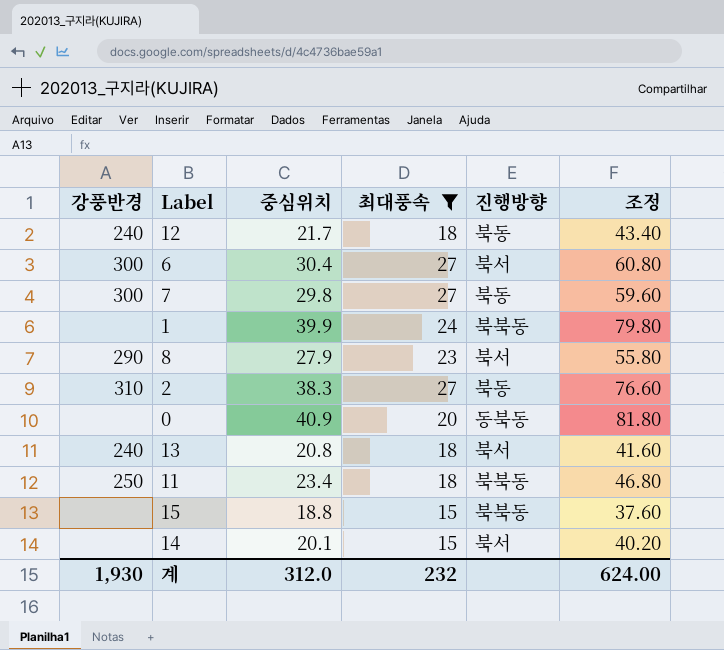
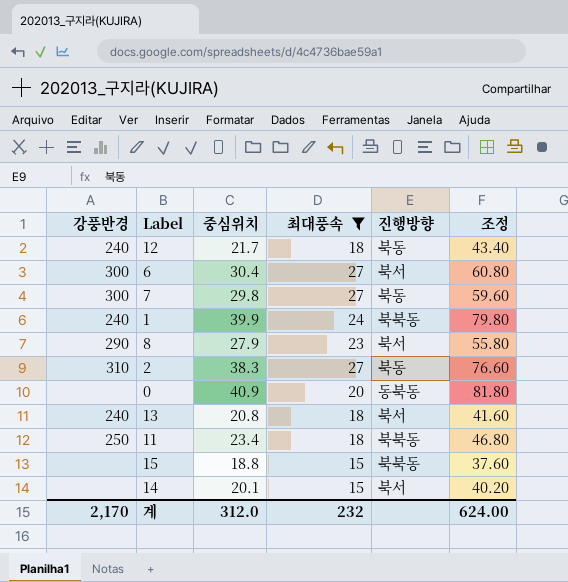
1 | 강풍반경: none -> 240
계 | 강풍반경: 1,930 -> 2,170

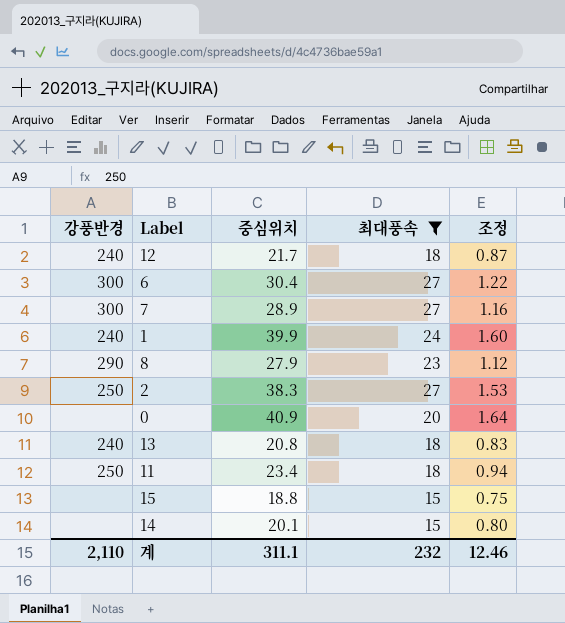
column 진행방향 | position: 5 -> none
column 조정 | formula: [중심위치] * 2 -> [중심위치] * 0.04
7 | 중심위치: 29.8 -> 28.9
2 | 강풍반경: 310 -> 250
계 | 강풍반경: 2,170 -> 2,110
계 | 중심위치: 312.0 -> 311.1
계 | 조정: 624.00 -> 12.46

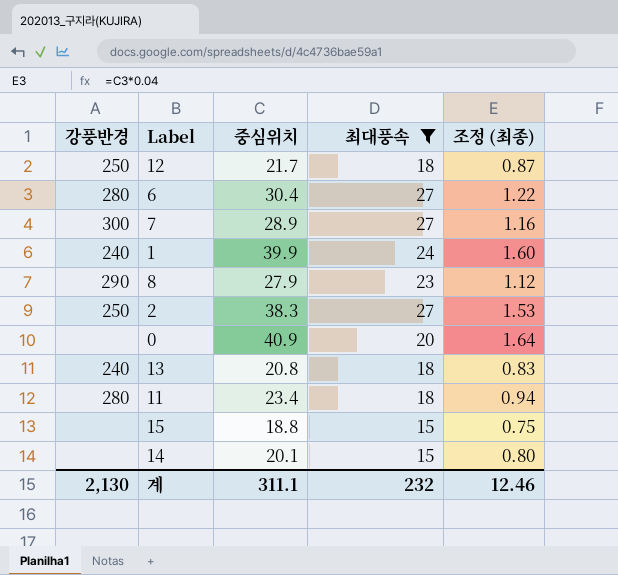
column name: 조정 -> 조정 (최종)
12 | 강풍반경: 240 -> 250
6 | 강풍반경: 300 -> 280
11 | 강풍반경: 250 -> 280
계 | 강풍반경: 2,110 -> 2,130

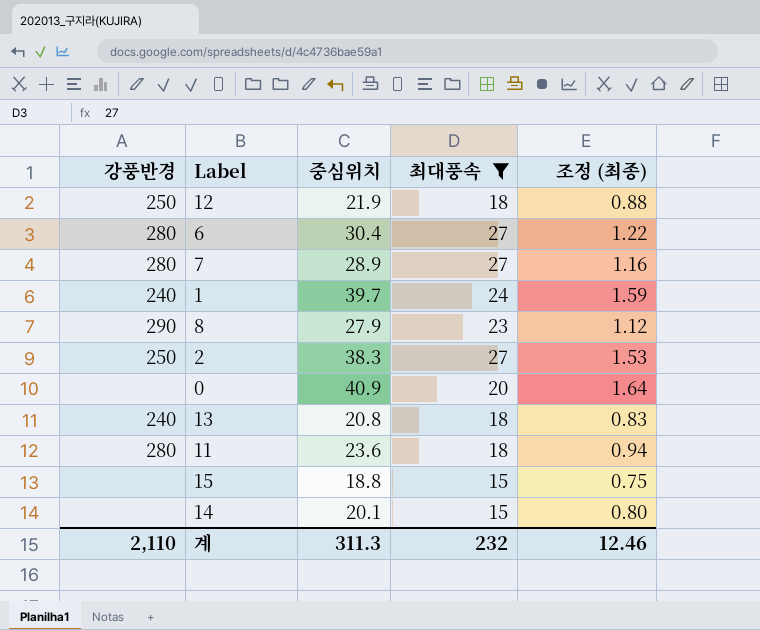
12 | 중심위치: 21.7 -> 21.9
12 | 조정 (최종): 0.87 -> 0.88
7 | 강풍반경: 300 -> 280
1 | 중심위치: 39.9 -> 39.7
1 | 조정 (최종): 1.60 -> 1.59
11 | 중심위치: 23.4 -> 23.6
계 | 강풍반경: 2,130 -> 2,110
계 | 중심위치: 311.1 -> 311.3

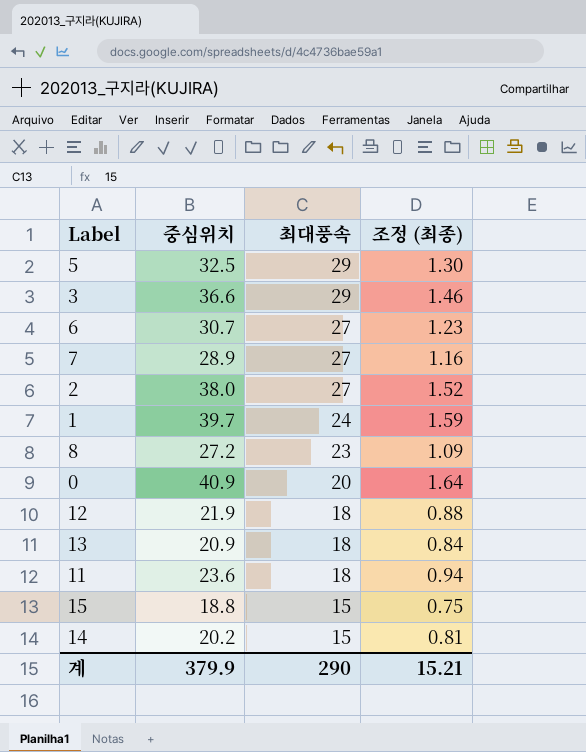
filter: 최대풍속 != 29 -> none
row order: none -> 최대풍속 descending
column 강풍반경 | position: 1 -> none
6 | 중심위치: 30.4 -> 30.7
6 | 조정 (최종): 1.22 -> 1.23
2 | 중심위치: 38.3 -> 38.0
2 | 조정 (최종): 1.53 -> 1.52
8 | 중심위치: 27.9 -> 27.2
8 | 조정 (최종): 1.12 -> 1.09
13 | 중심위치: 20.8 -> 20.9
13 | 조정 (최종): 0.83 -> 0.84
14 | 중심위치: 20.1 -> 20.2
14 | 조정 (최종): 0.80 -> 0.81
계 | 중심위치: 311.3 -> 379.9
계 | 최대풍속: 232 -> 290
계 | 조정 (최종): 12.46 -> 15.21

